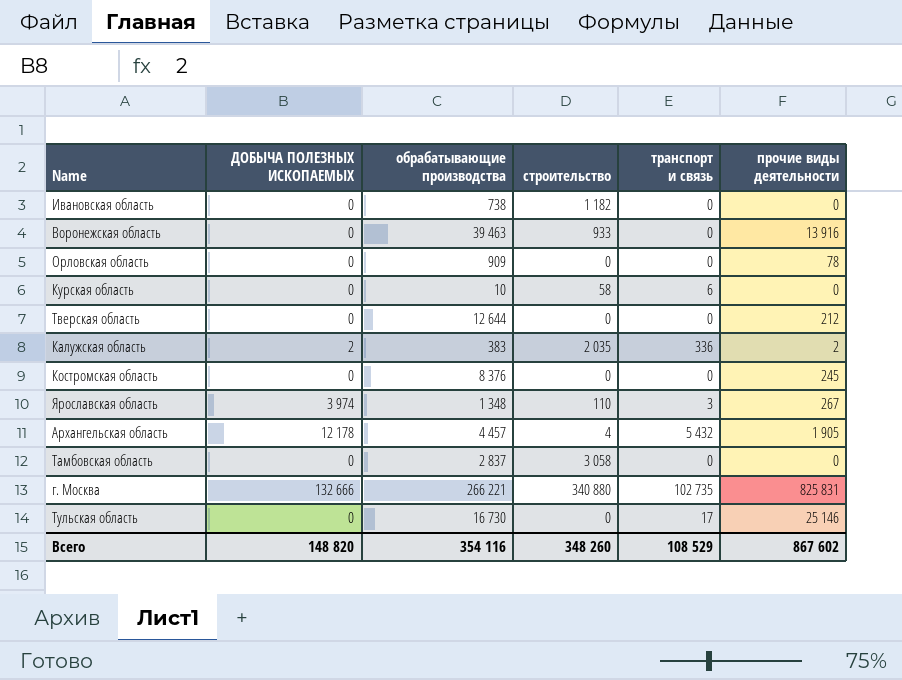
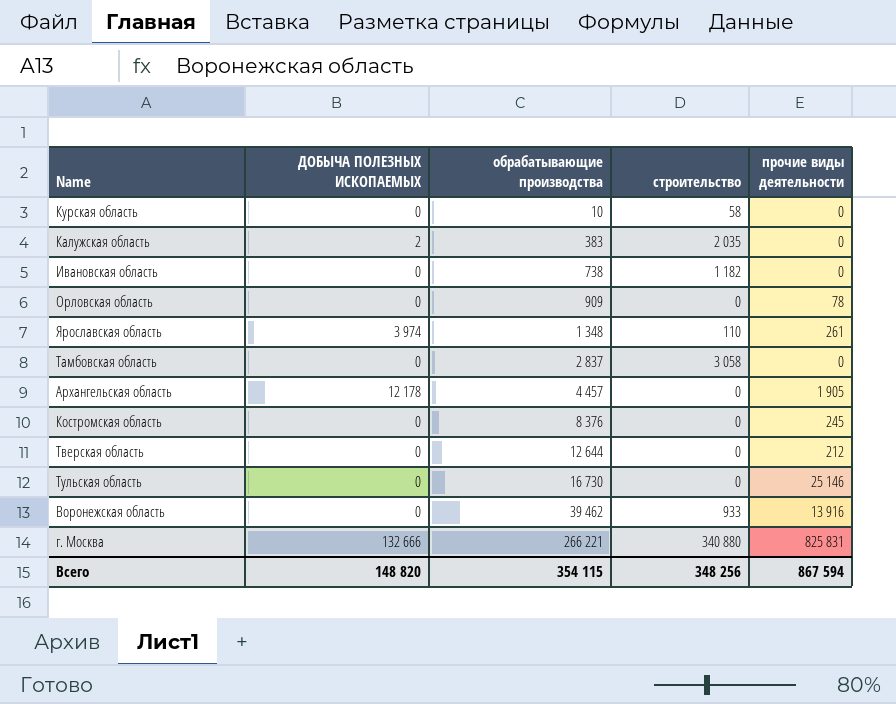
row order: none -> обрабатывающие производства ascending
column транспорт и связь | position: 5 -> none
Калужская область | прочие виды деятельности: 2 -> 0
Ярославская область | прочие виды деятельности: 267 -> 261
Архангельская область | строительство: 4 -> 0
Воронежская область | обрабатывающие производства: 39 463 -> 39 462
Всего | обрабатывающие производства: 354 116 -> 354 115
Всего | строительство: 348 260 -> 348 256
Всего | прочие виды деятельности: 867 602 -> 867 594

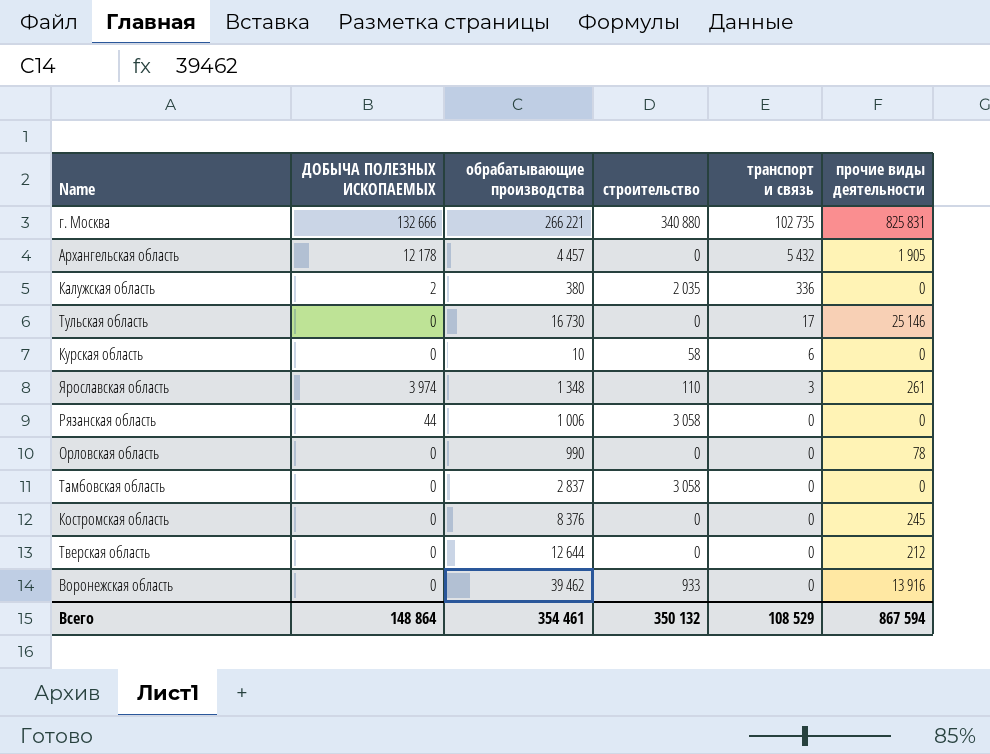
row order: обрабатывающие производства ascending -> транспорт и связь descending
column транспорт и связь | position: none -> 5
row Ивановская область: 0 | 738 | 1 182 | 0 -> none
Калужская область | обрабатывающие производства: 383 -> 380
row Рязанская область: none -> 44 | 1 006 | 3 058 | 0 | 0
Орловская область | обрабатывающие производства: 909 -> 990
Всего | ДОБЫЧА ПОЛЕЗНЫХ ИСКОПАЕМЫХ: 148 820 -> 148 864
Всего | обрабатывающие производства: 354 115 -> 354 461
Всего | строительство: 348 256 -> 350 132

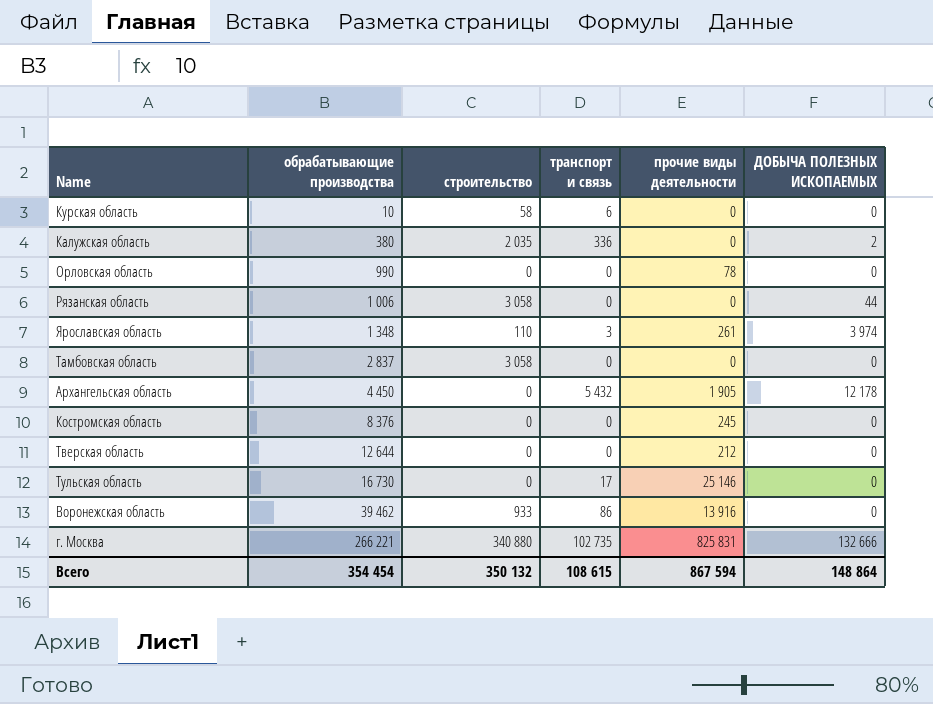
row order: транспорт и связь descending -> обрабатывающие производства ascending
column ДОБЫЧА ПОЛЕЗНЫХ ИСКОПАЕМЫХ | position: 2 -> 6
Архангельская область | обрабатывающие производства: 4 457 -> 4 450
Воронежская область | транспорт и связь: 0 -> 86
Всего | обрабатывающие производства: 354 461 -> 354 454
Всего | транспорт и связь: 108 529 -> 108 615

